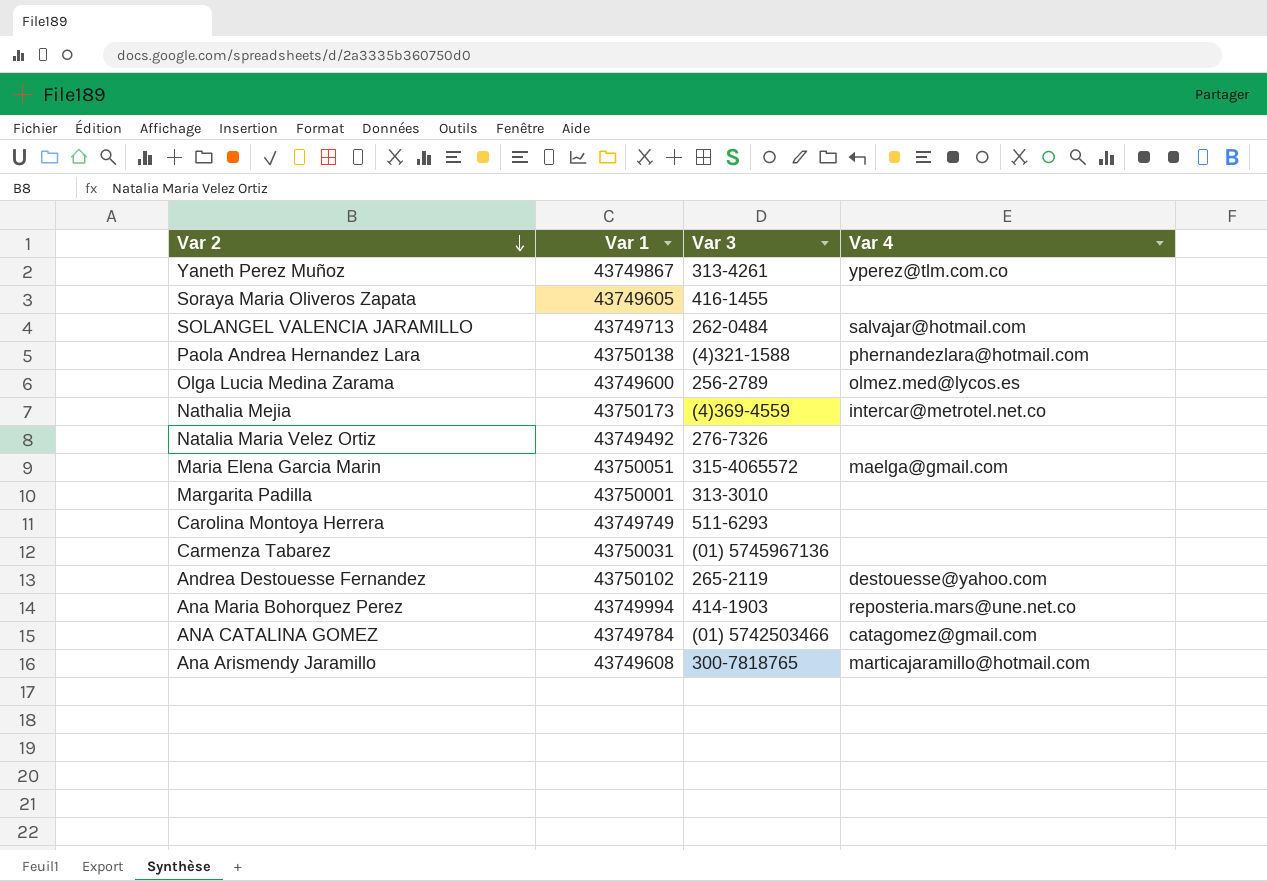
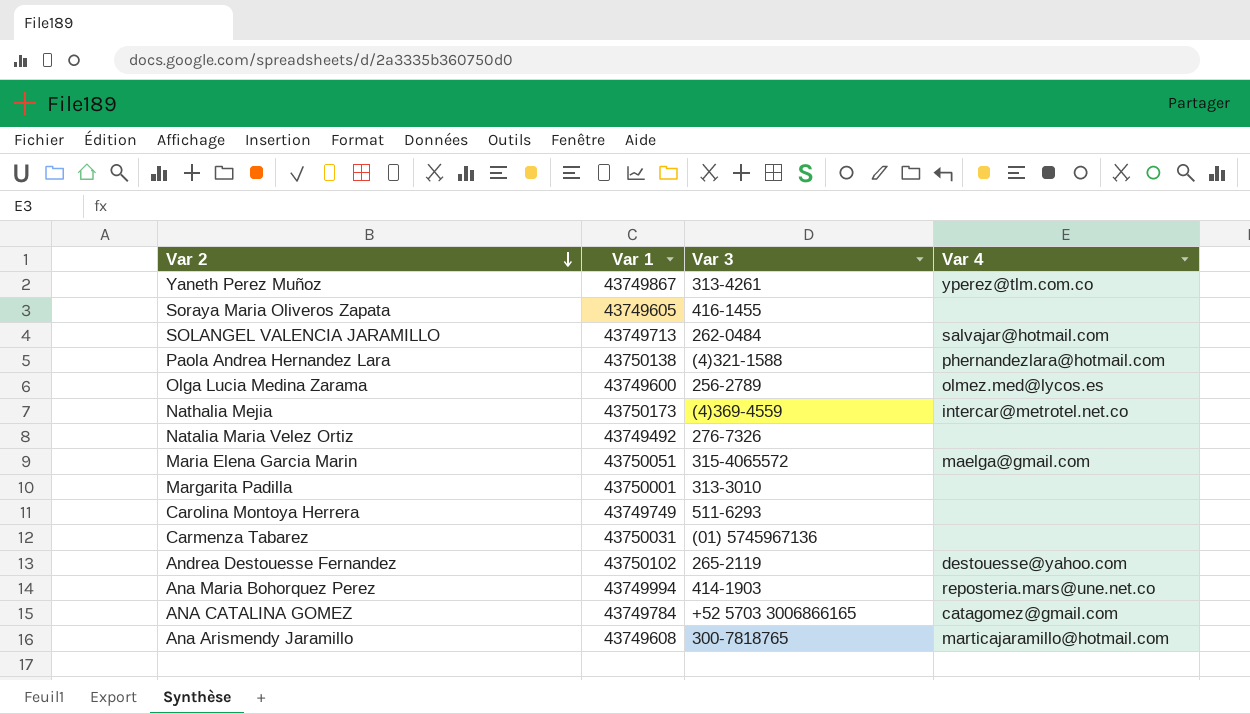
ANA CATALINA GOMEZ | Var 3: (01) 5742503466 -> +52 5703 3006866165

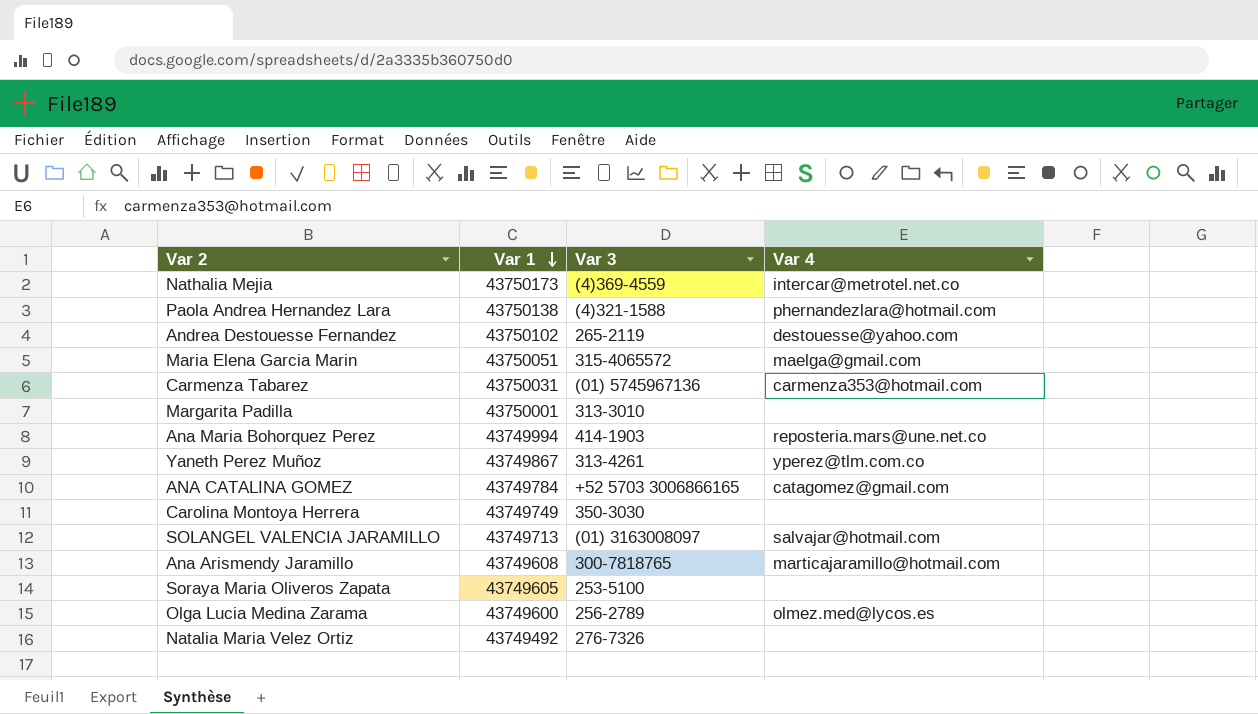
row order: Var 2 descending -> Var 1 descending
Carmenza Tabarez | Var 4: none -> carmenza353@hotmail.com
Carolina Montoya Herrera | Var 3: 511-6293 -> 350-3030
SOLANGEL VALENCIA JARAMILLO | Var 3: 262-0484 -> (01) 3163008097
Soraya Maria Oliveros Zapata | Var 3: 416-1455 -> 253-5100

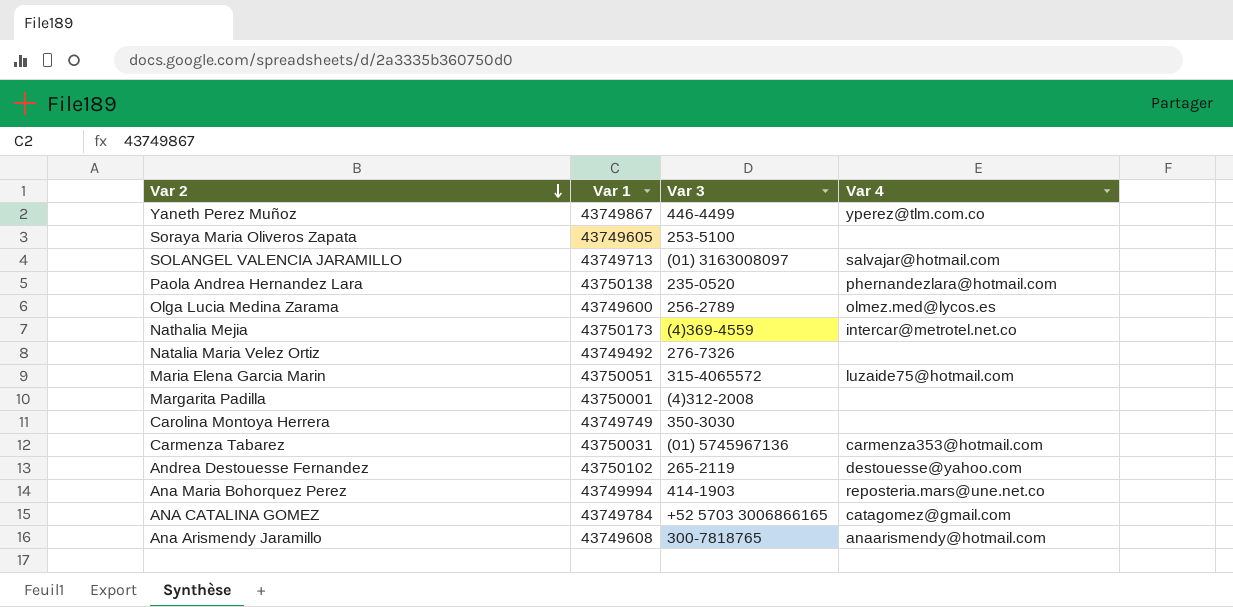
row order: Var 1 descending -> Var 2 descending
Yaneth Perez Muñoz | Var 3: 313-4261 -> 446-4499
Paola Andrea Hernandez Lara | Var 3: (4)321-1588 -> 235-0520
Maria Elena Garcia Marin | Var 4: maelga@gmail.com -> luzaide75@hotmail.com
Margarita Padilla | Var 3: 313-3010 -> (4)312-2008
Ana Arismendy Jaramillo | Var 4: marticajaramillo@hotmail.com -> anaarismendy@hotmail.com

